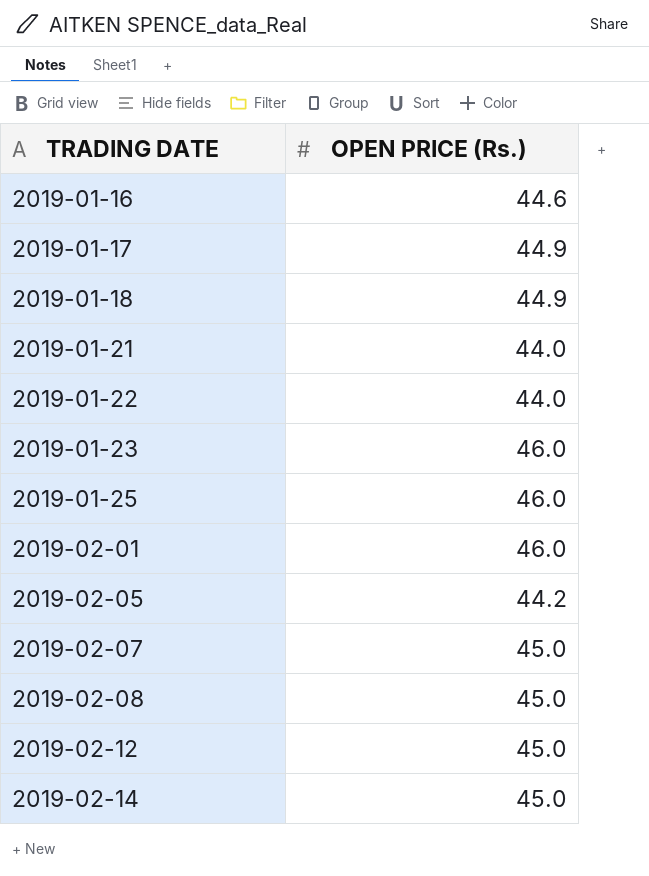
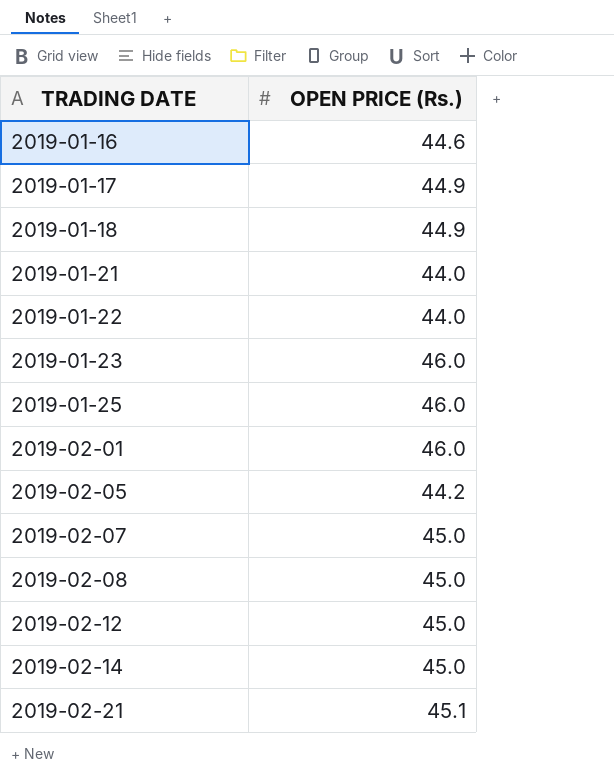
row 2019-02-21: none -> 45.1

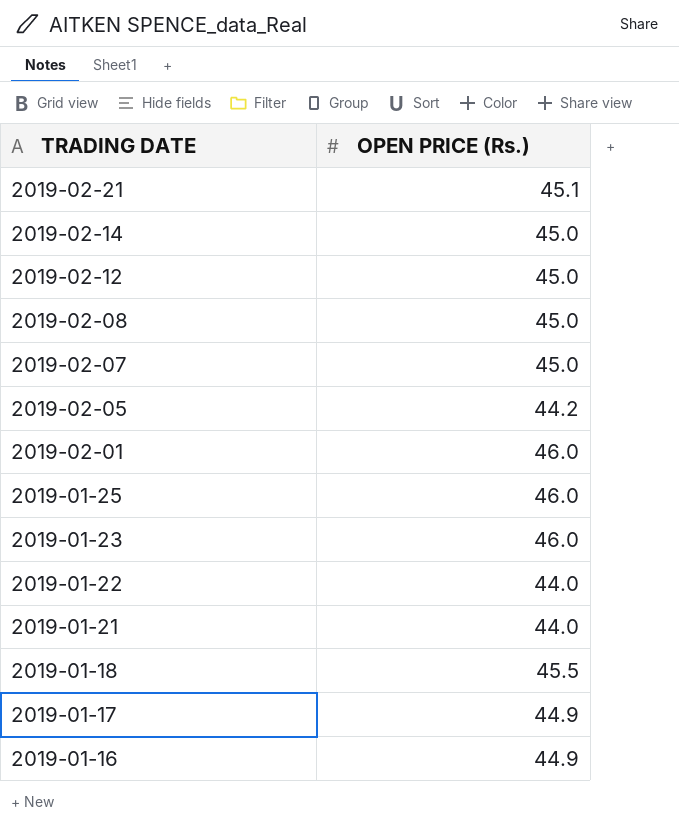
row order: TRADING DATE ascending -> TRADING DATE descending
2019-01-18 | OPEN PRICE (Rs.): 44.9 -> 45.5
2019-01-16 | OPEN PRICE (Rs.): 44.6 -> 44.9

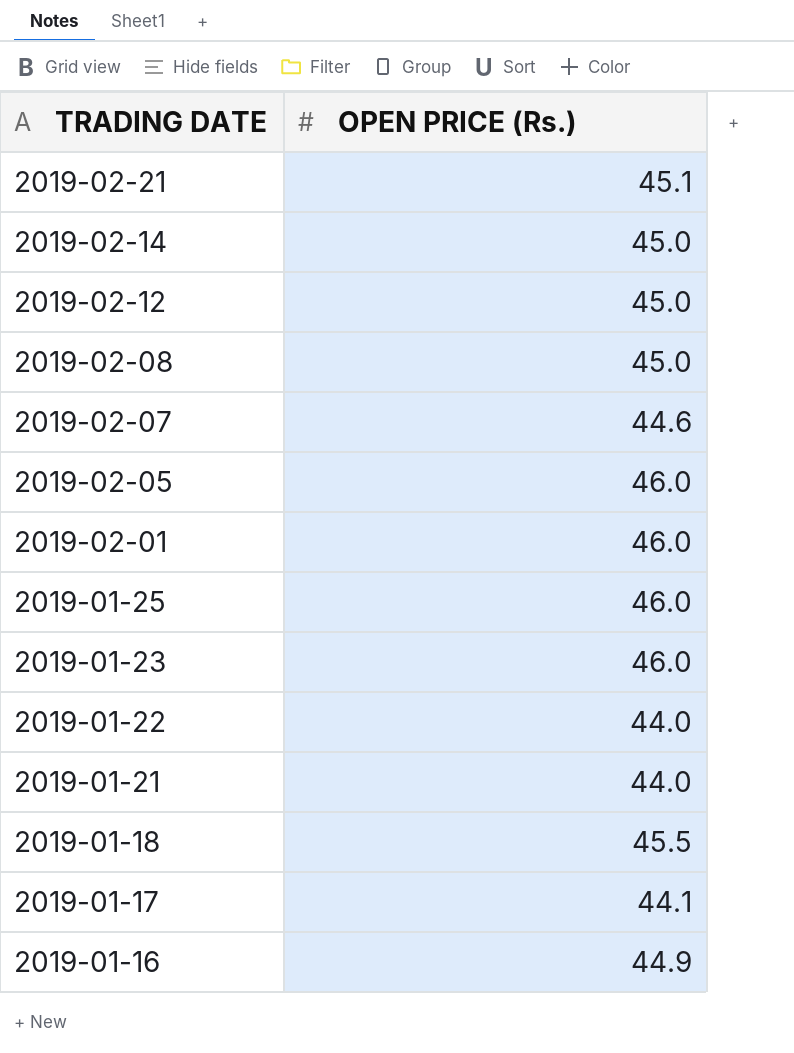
2019-02-07 | OPEN PRICE (Rs.): 45.0 -> 44.6
2019-02-05 | OPEN PRICE (Rs.): 44.2 -> 46.0
2019-01-17 | OPEN PRICE (Rs.): 44.9 -> 44.1

